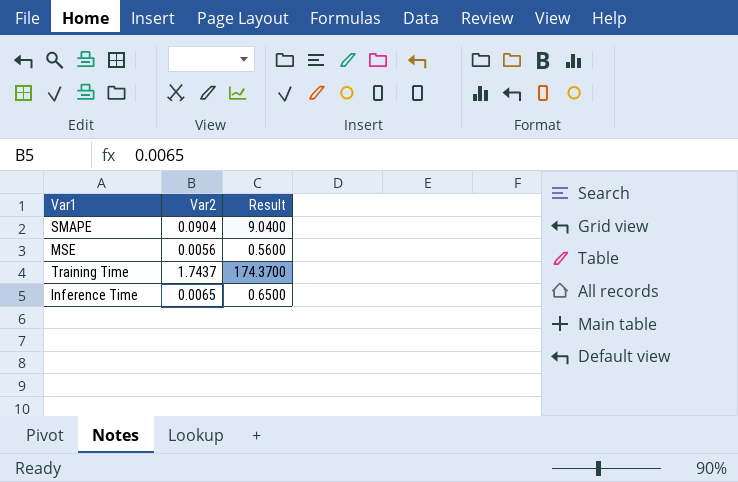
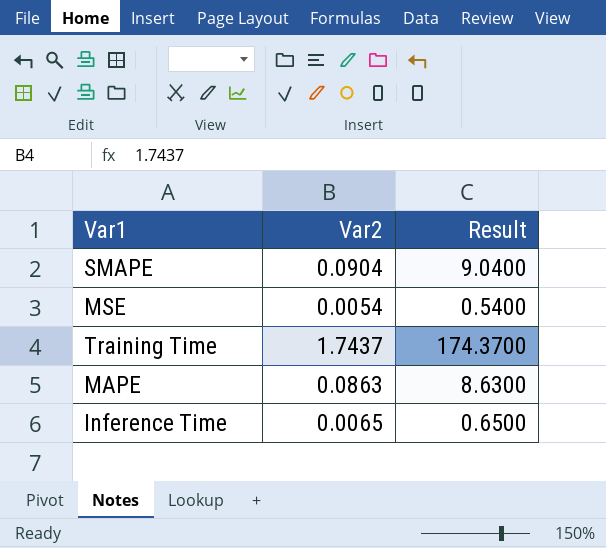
MSE | Var2: 0.0056 -> 0.0054
MSE | Result: 0.5600 -> 0.5400
row MAPE: none -> 0.0863 | 8.6300

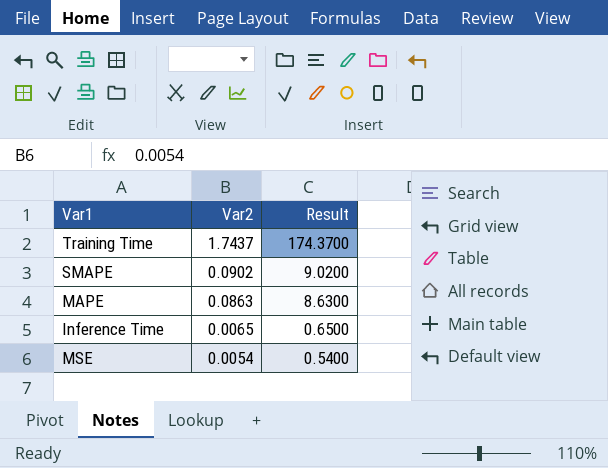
row order: none -> Var2 descending
SMAPE | Var2: 0.0904 -> 0.0902
SMAPE | Result: 9.0400 -> 9.0200

